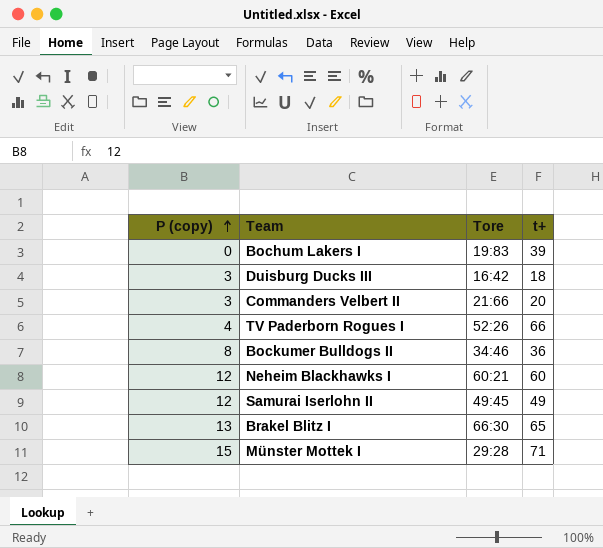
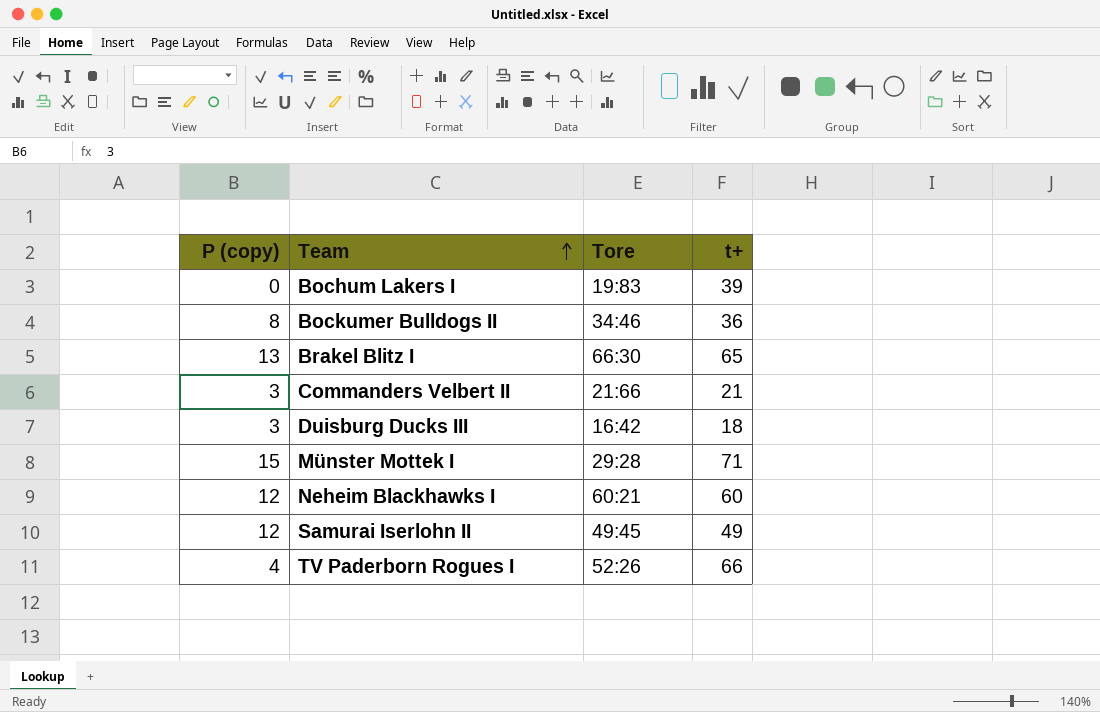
row order: P (copy) ascending -> Team ascending
Commanders Velbert II | t+: 20 -> 21

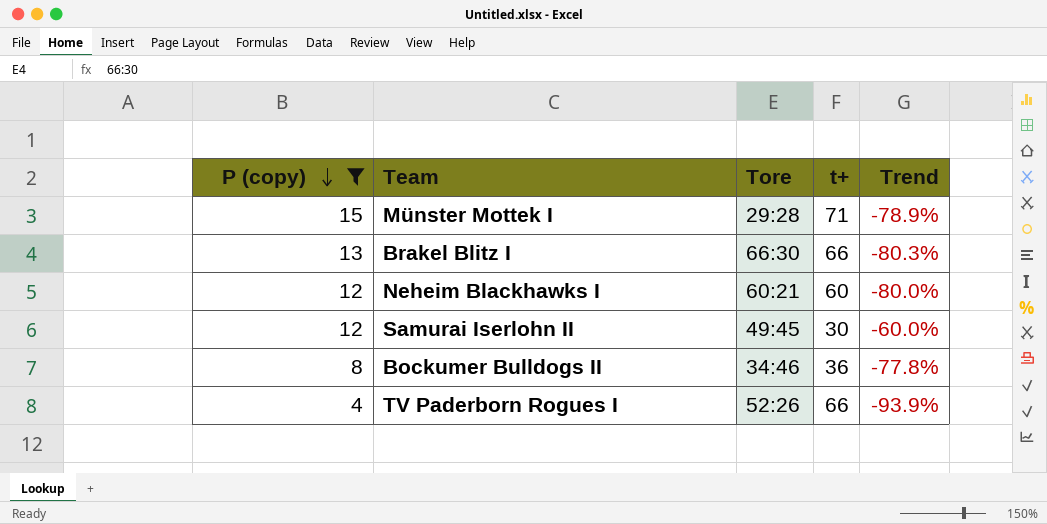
filter: none -> P (copy) >= 4
row order: Team ascending -> P (copy) descending
column Trend | formula: none -> ([P (copy)] - [t+]) / [t+]
Brakel Blitz I | t+: 65 -> 66
Samurai Iserlohn II | t+: 49 -> 30

